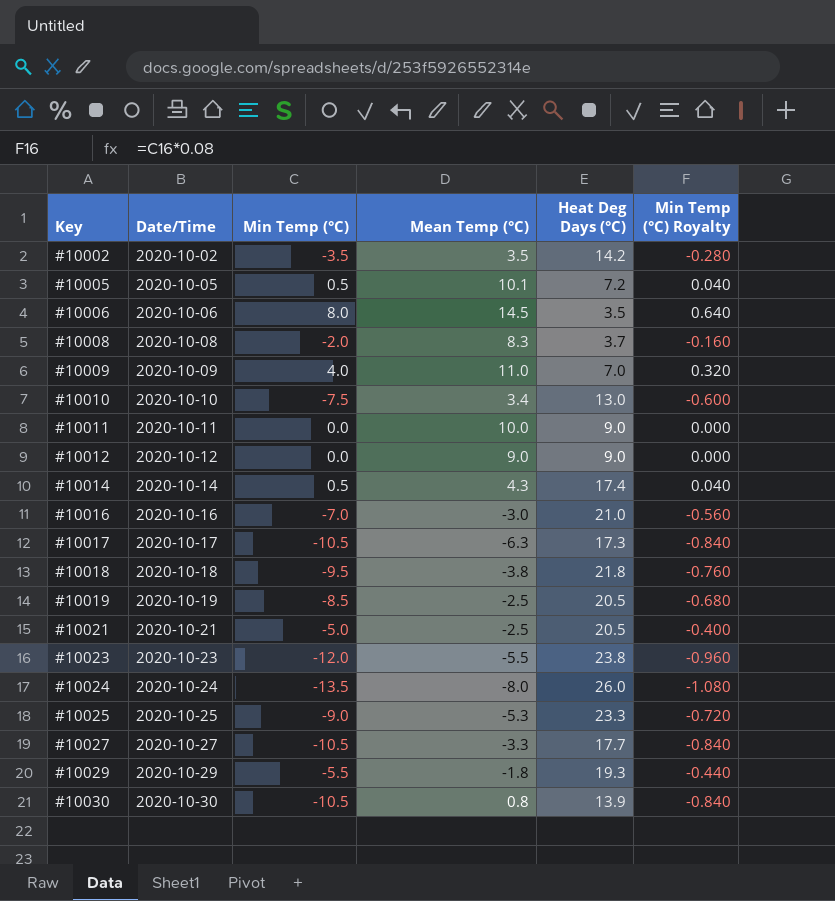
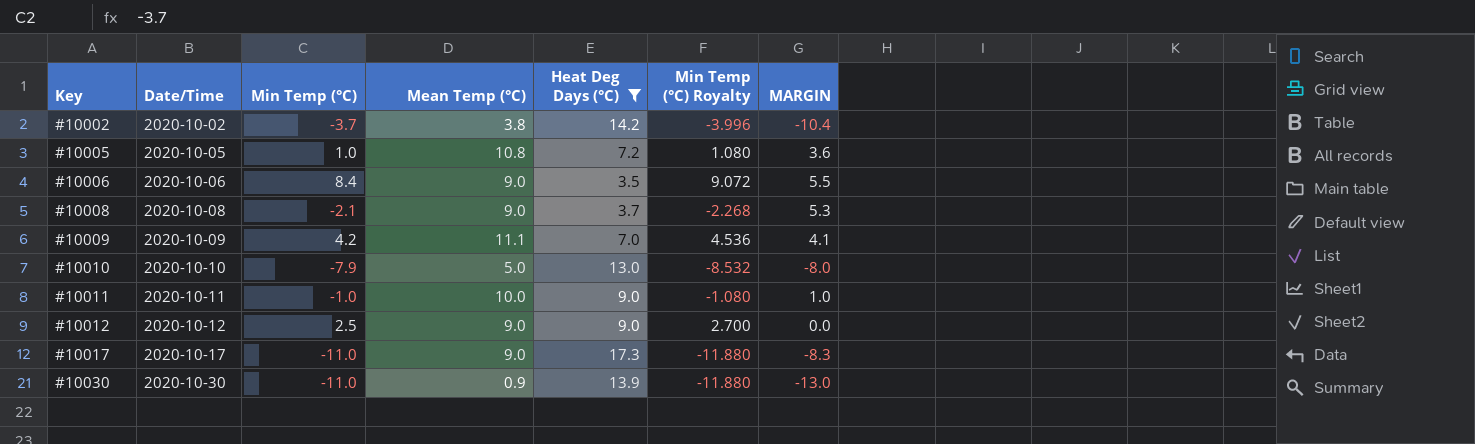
filter: none -> Heat Deg Days (°C) <= 17.3
column Min Temp (°C) Royalty | formula: [Min Temp (°C)] * 0.08 -> [Min Temp (°C)] * 1.08
column MARGIN | formula: none -> [Mean Temp (°C)] - [Heat Deg Days (°C)]
#10002 | Min Temp (°C): -3.5 -> -3.7
#10002 | Mean Temp (°C): 3.5 -> 3.8
#10005 | Min Temp (°C): 0.5 -> 1.0
#10005 | Mean Temp (°C): 10.1 -> 10.8
#10006 | Min Temp (°C): 8.0 -> 8.4
#10006 | Mean Temp (°C): 14.5 -> 9.0
#10008 | Min Temp (°C): -2.0 -> -2.1
#10008 | Mean Temp (°C): 8.3 -> 9.0
#10009 | Min Temp (°C): 4.0 -> 4.2
#10009 | Mean Temp (°C): 11.0 -> 11.1
#10010 | Min Temp (°C): -7.5 -> -7.9
#10010 | Mean Temp (°C): 3.4 -> 5.0
#10011 | Min Temp (°C): 0.0 -> -1.0
#10012 | Min Temp (°C): 0.0 -> 2.5
#10017 | Min Temp (°C): -10.5 -> -11.0
#10017 | Mean Temp (°C): -6.3 -> 9.0
#10030 | Min Temp (°C): -10.5 -> -11.0
#10030 | Mean Temp (°C): 0.8 -> 0.9

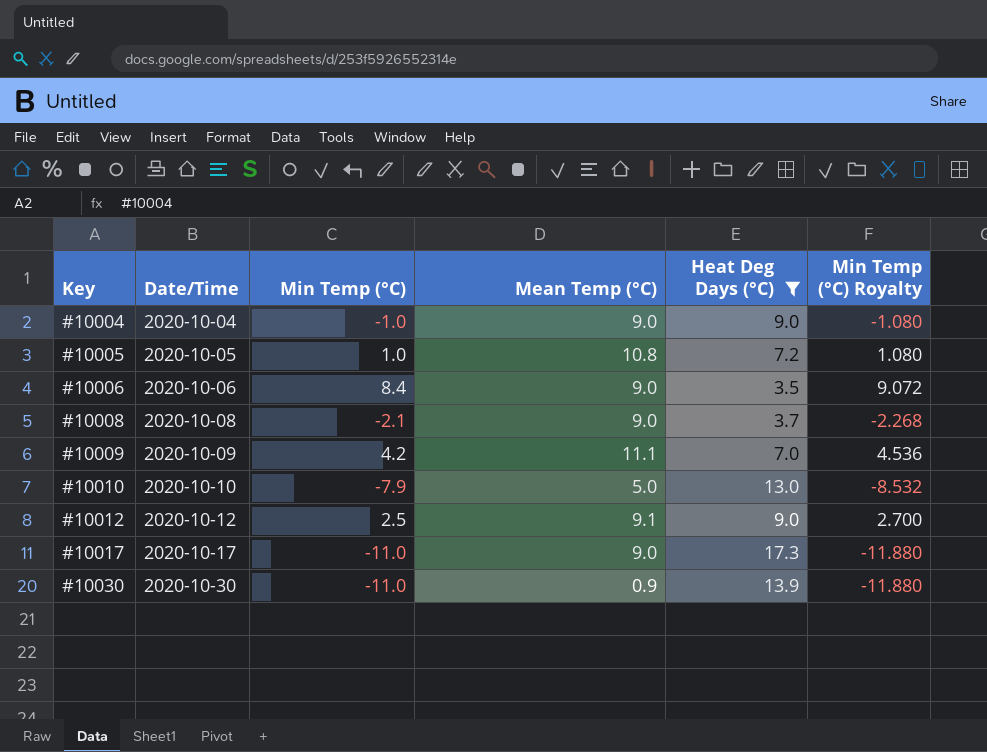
column MARGIN | formula: [Mean Temp (°C)] - [Heat Deg Days (°C)] -> none
row #10002: 2020-10-02 | -3.7 | 3.8 | 14.2 | -3.996 | -10.4 -> none
row #10011: 2020-10-11 | -1.0 | 10.0 | 9.0 | -1.080 | 1.0 -> none
row #10004: none -> 2020-10-04 | -1.0 | 9.0 | 9.0 | -1.080
#10012 | Mean Temp (°C): 9.0 -> 9.1

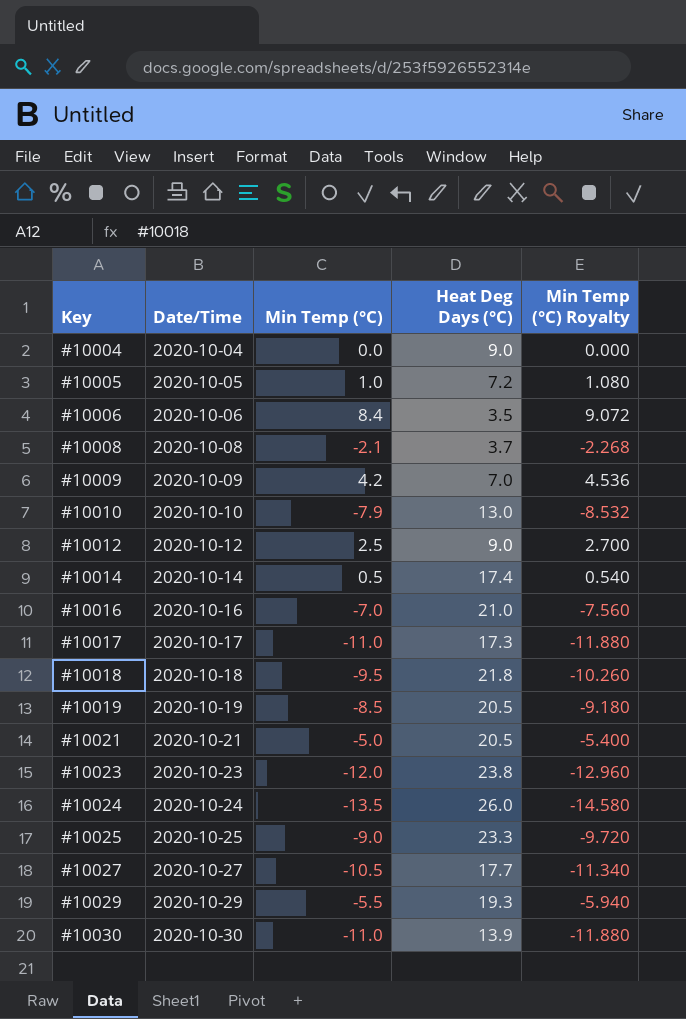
filter: Heat Deg Days (°C) <= 17.3 -> none
column Mean Temp (°C) | position: 4 -> none
#10004 | Min Temp (°C): -1.0 -> 0.0
#10004 | Min Temp (°C) Royalty: -1.080 -> 0.000

